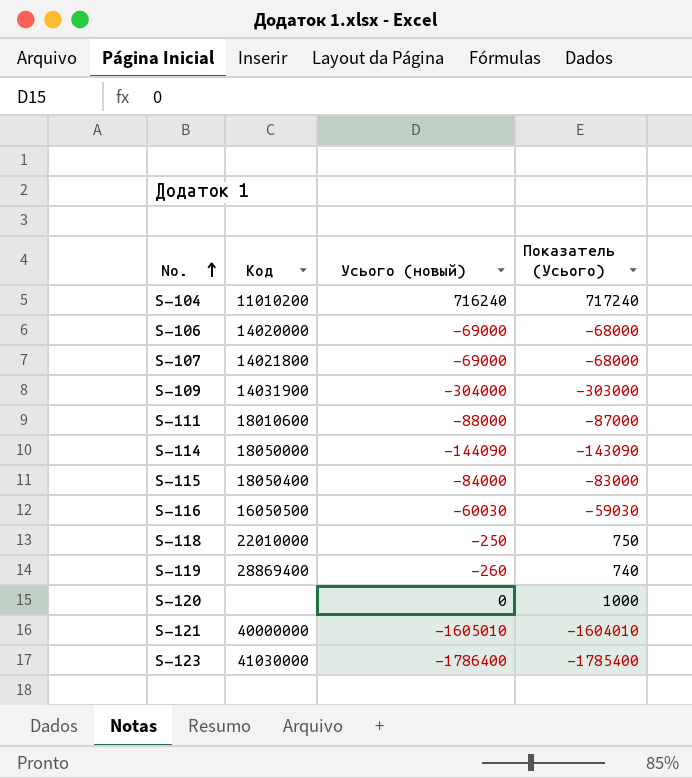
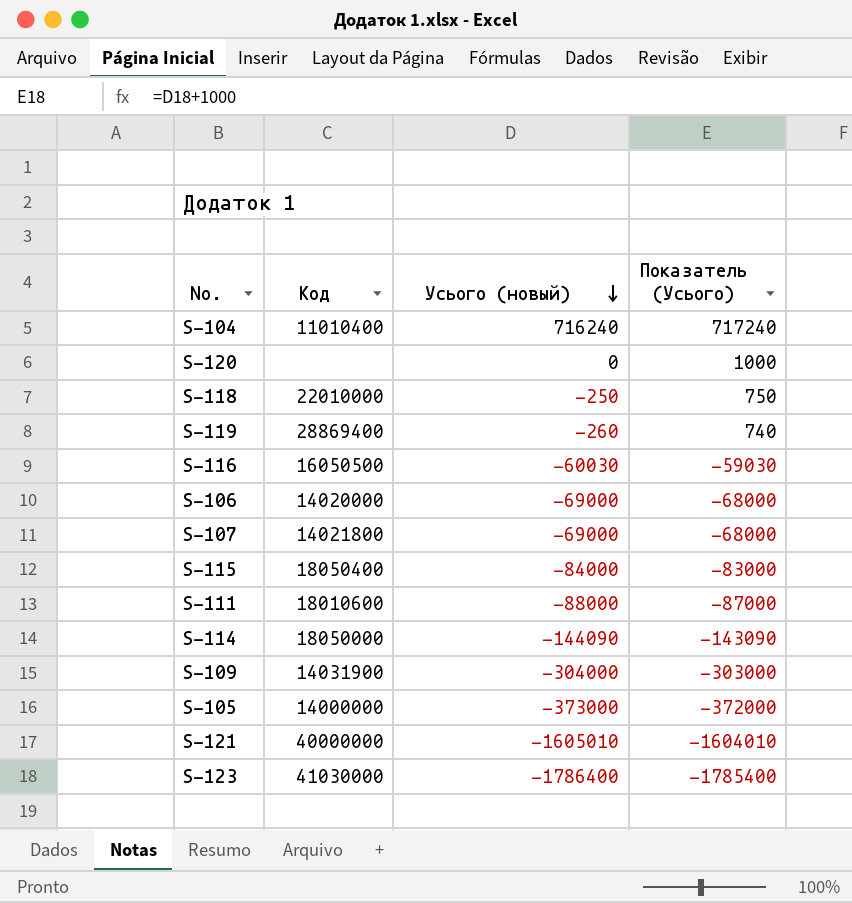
row order: No. ascending -> Усього (новый) descending
S-104 | Код: 11010200 -> 11010400
row S-105: none -> 14000000 | -373000 | -372000

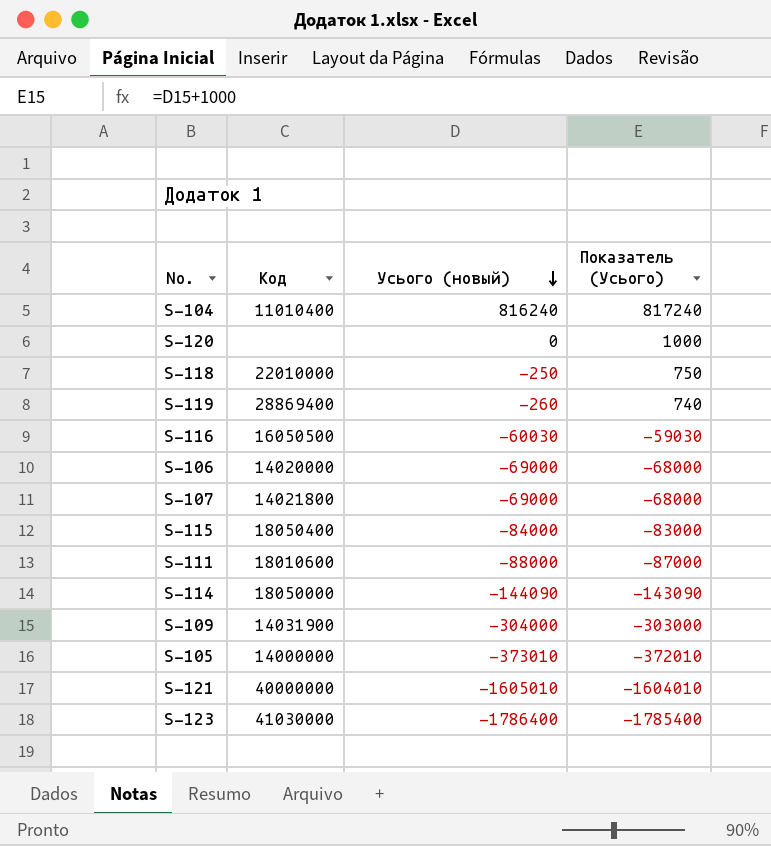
S-104 | Усього (новый): 716240 -> 816240
S-104 | Показатель (Усього): 717240 -> 817240
S-105 | Усього (новый): -373000 -> -373010
S-105 | Показатель (Усього): -372000 -> -372010

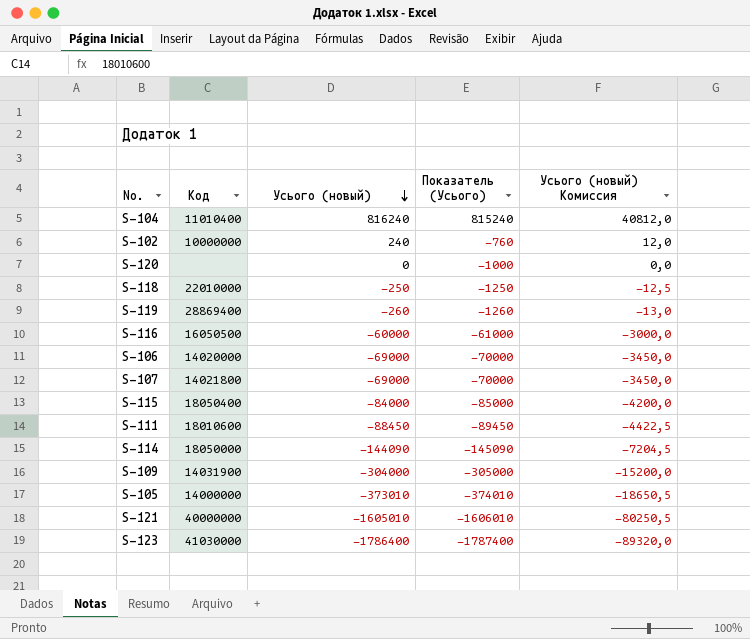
column Показатель (Усього) | formula: [Усього (новый)] + 1000 -> [Усього (новый)] - 1000
column Усього (новый) Комиссия | formula: none -> [Усього (новый)] * 0,05
row S-102: none -> 10000000 | 240 | -760 | 12,0
S-116 | Усього (новый): -60030 -> -60000
S-111 | Усього (новый): -88000 -> -88450

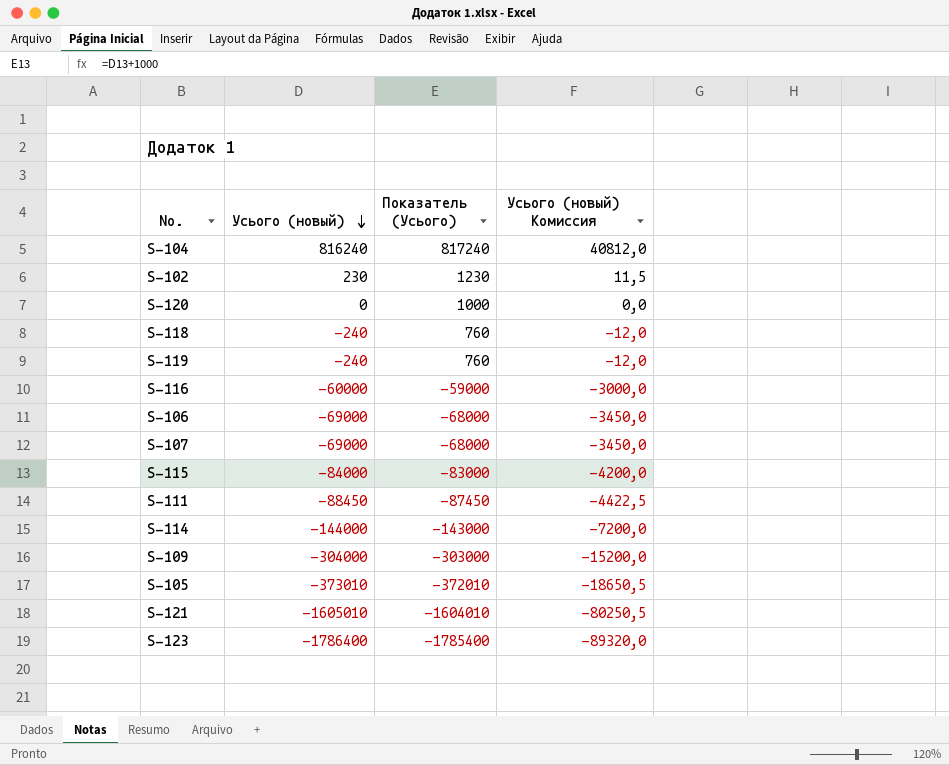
column Код | position: 2 -> none
column Показатель (Усього) | formula: [Усього (новый)] - 1000 -> [Усього (новый)] + 1000
S-102 | Усього (новый): 240 -> 230
S-102 | Усього (новый) Комиссия: 12,0 -> 11,5
S-118 | Усього (новый): -250 -> -240
S-118 | Усього (новый) Комиссия: -12,5 -> -12,0
S-119 | Усього (новый): -260 -> -240
S-119 | Усього (новый) Комиссия: -13,0 -> -12,0
S-114 | Усього (новый): -144090 -> -144000
S-114 | Усього (новый) Комиссия: -7204,5 -> -7200,0

